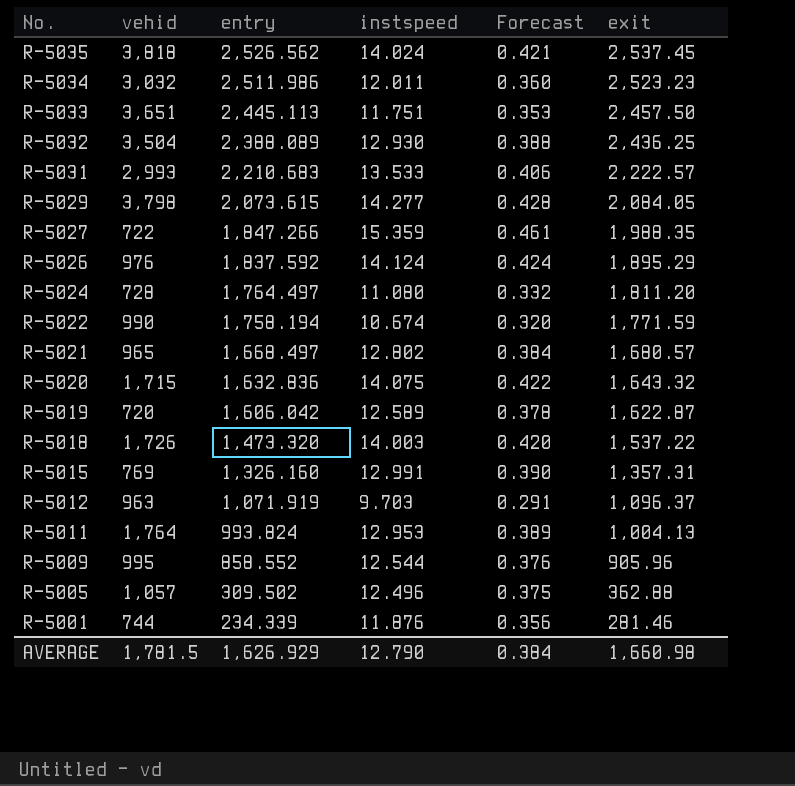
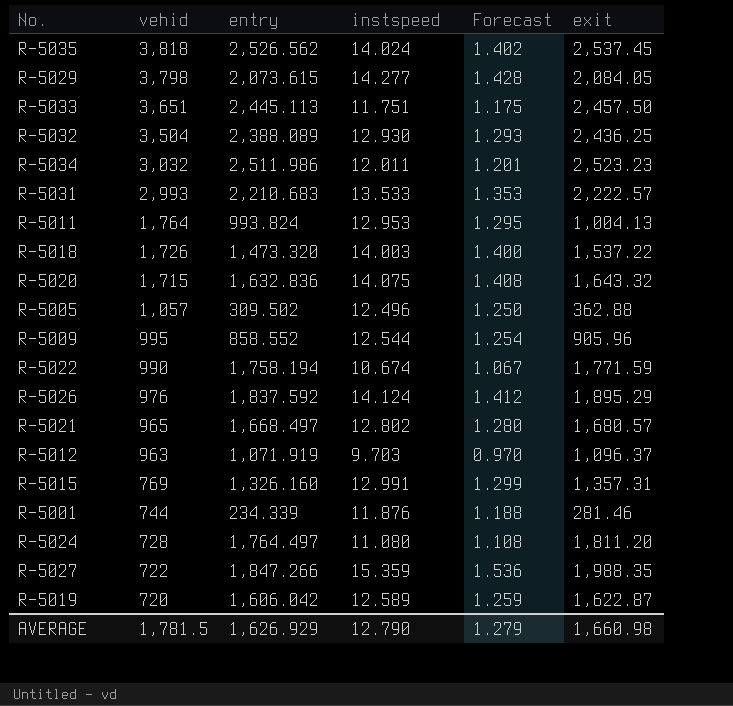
row order: No. descending -> vehid descending
column Forecast | formula: [instspeed] * 0.03 -> [instspeed] * 0.1
AVERAGE | Forecast: 0.384 -> 1.279

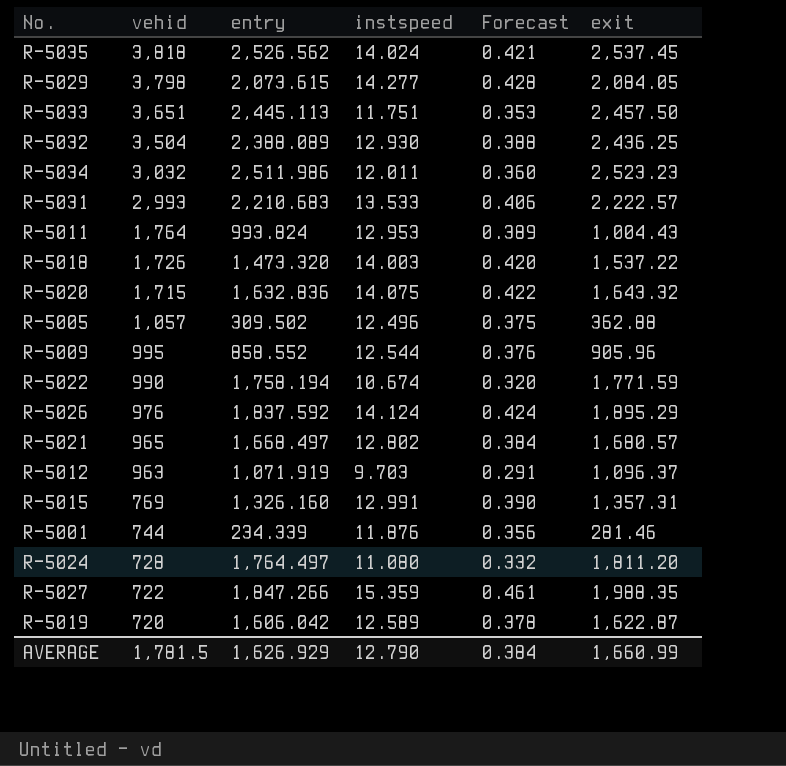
column Forecast | formula: [instspeed] * 0.1 -> [instspeed] * 0.03
R-5011 | exit: 1,004.13 -> 1,004.43
AVERAGE | Forecast: 1.279 -> 0.384
AVERAGE | exit: 1,660.98 -> 1,660.99

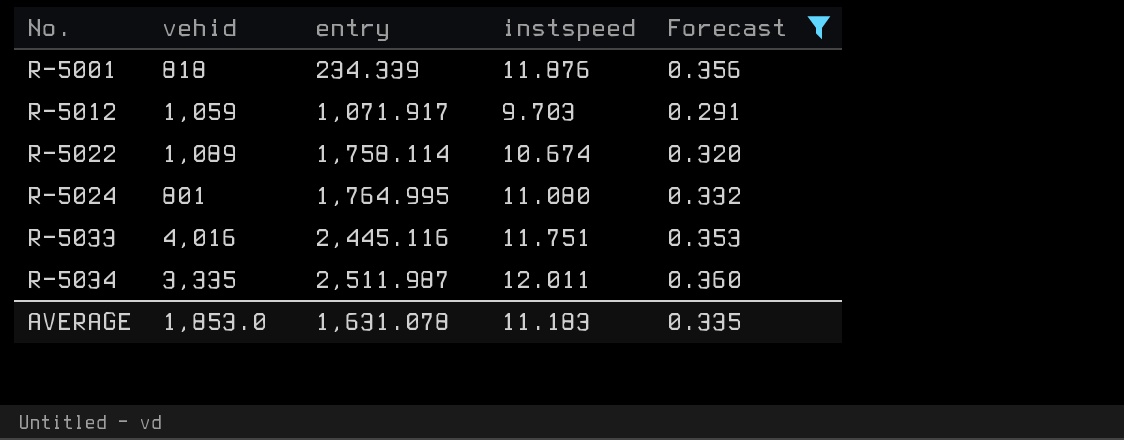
filter: none -> Forecast <= 0.360
row order: vehid descending -> No. ascending
column exit | position: 6 -> none
R-5001 | vehid: 744 -> 818
R-5012 | vehid: 963 -> 1,059
R-5012 | entry: 1,071.919 -> 1,071.917
R-5022 | vehid: 990 -> 1,089
R-5022 | entry: 1,758.194 -> 1,758.114
R-5024 | vehid: 728 -> 801
R-5024 | entry: 1,764.497 -> 1,764.995
R-5033 | vehid: 3,651 -> 4,016
R-5033 | entry: 2,445.113 -> 2,445.116
R-5034 | vehid: 3,032 -> 3,335
R-5034 | entry: 2,511.986 -> 2,511.987
AVERAGE | vehid: 1,781.5 -> 1,853.0
AVERAGE | entry: 1,626.929 -> 1,631.078
AVERAGE | instspeed: 12.790 -> 11.183
AVERAGE | Forecast: 0.384 -> 0.335

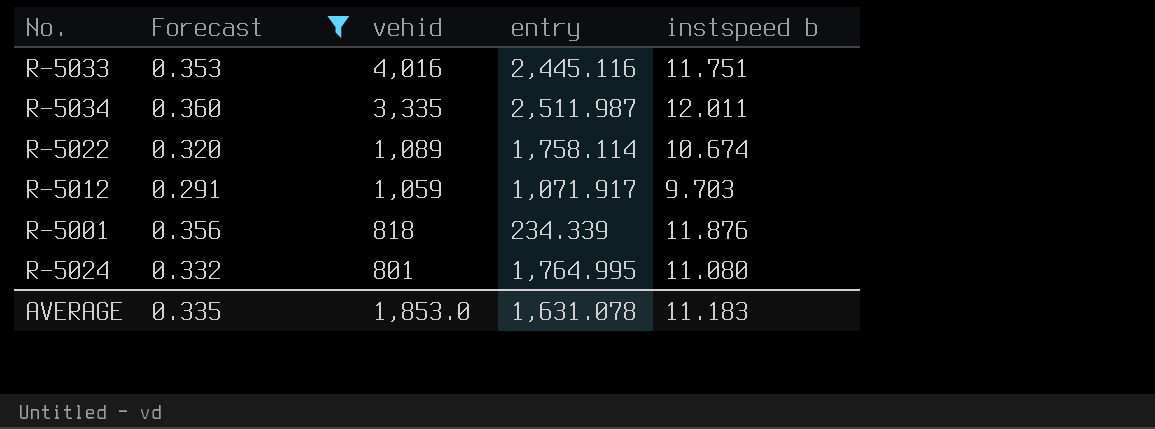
row order: No. ascending -> vehid descending
column Forecast | position: 5 -> 2
column name: instspeed -> instspeed b

